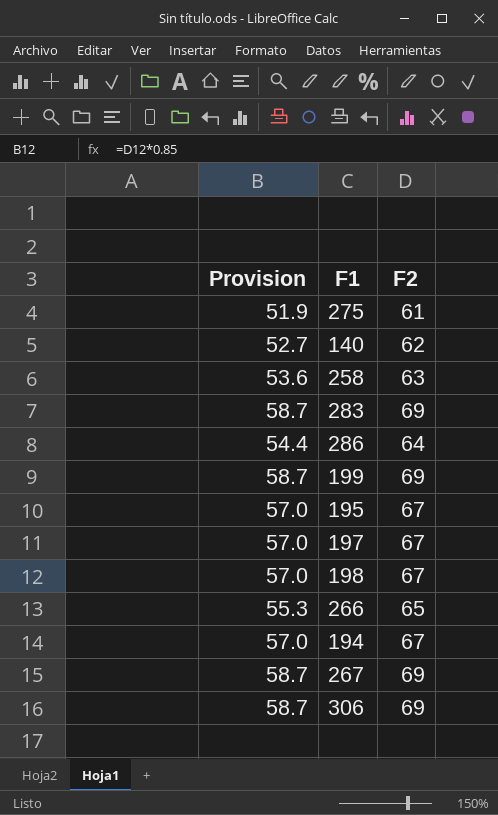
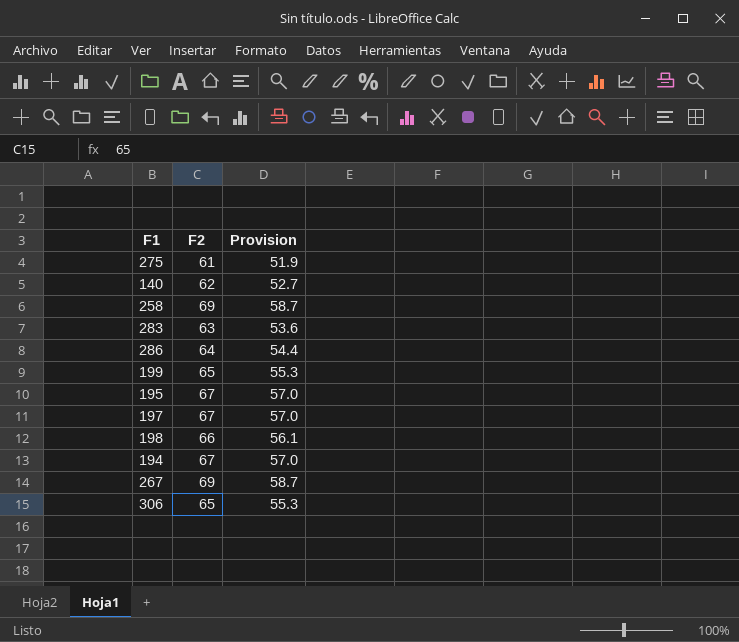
column Provision | position: 1 -> 3
row 266: 55.3 | 65 -> none
258 | F2: 63 -> 69
258 | Provision: 53.6 -> 58.7
283 | F2: 69 -> 63
283 | Provision: 58.7 -> 53.6
199 | F2: 69 -> 65
199 | Provision: 58.7 -> 55.3
198 | F2: 67 -> 66
198 | Provision: 57.0 -> 56.1
306 | F2: 69 -> 65
306 | Provision: 58.7 -> 55.3

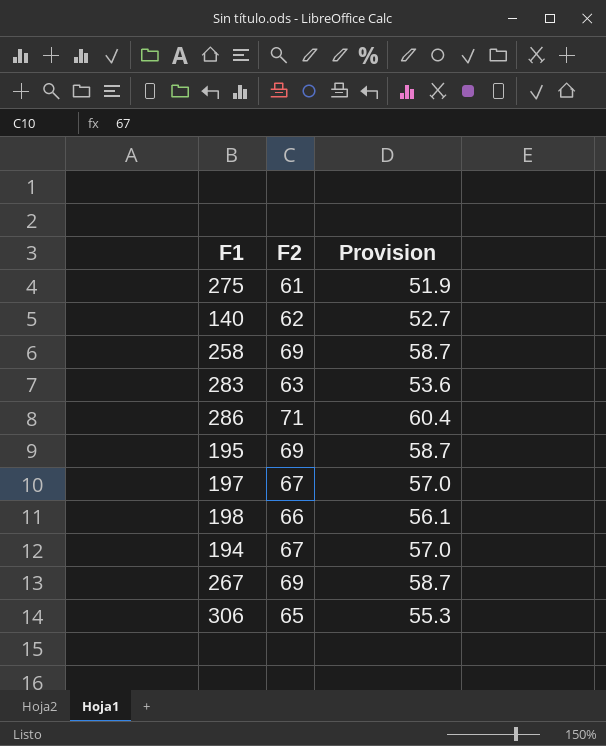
row 199: 65 | 55.3 -> none
286 | F2: 64 -> 71
286 | Provision: 54.4 -> 60.4
195 | F2: 67 -> 69
195 | Provision: 57.0 -> 58.7

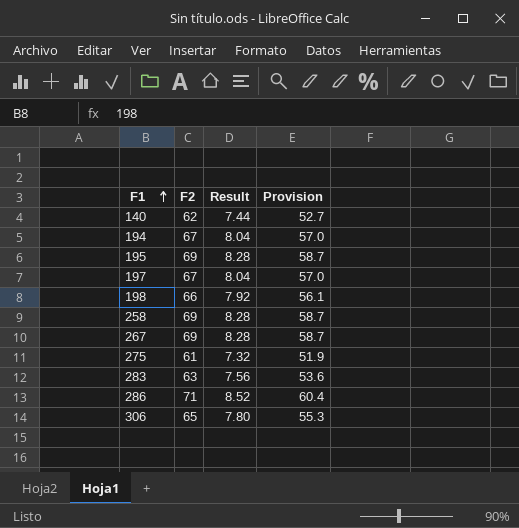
row order: none -> F1 ascending
column Result | formula: none -> [F2] * 0.12

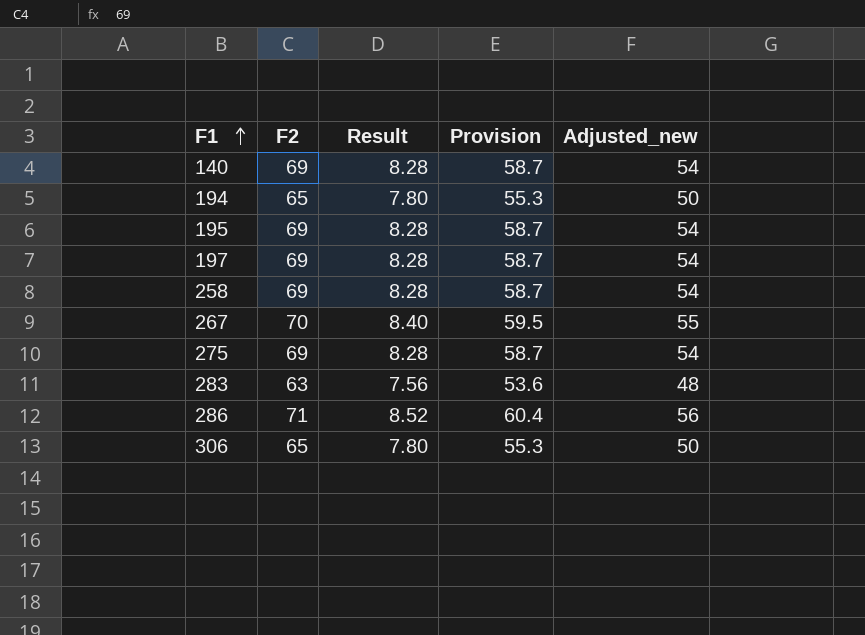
column Adjusted_new | formula: none -> [F2] - 15
row 198: 66 | 7.92 | 56.1 -> none
140 | F2: 62 -> 69
140 | Result: 7.44 -> 8.28
140 | Provision: 52.7 -> 58.7
194 | F2: 67 -> 65
194 | Result: 8.04 -> 7.80
194 | Provision: 57.0 -> 55.3
197 | F2: 67 -> 69
197 | Result: 8.04 -> 8.28
197 | Provision: 57.0 -> 58.7
267 | F2: 69 -> 70
267 | Result: 8.28 -> 8.40
267 | Provision: 58.7 -> 59.5
275 | F2: 61 -> 69
275 | Result: 7.32 -> 8.28
275 | Provision: 51.9 -> 58.7

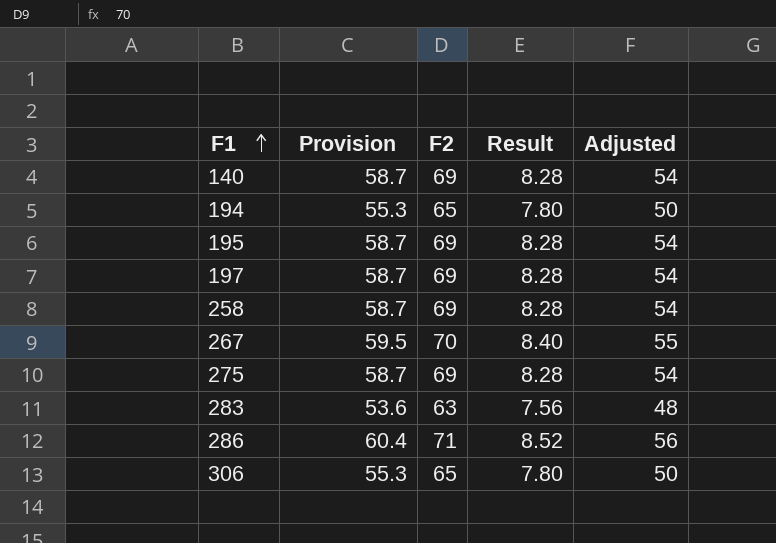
column Provision | position: 4 -> 2
column name: Adjusted_new -> Adjusted

